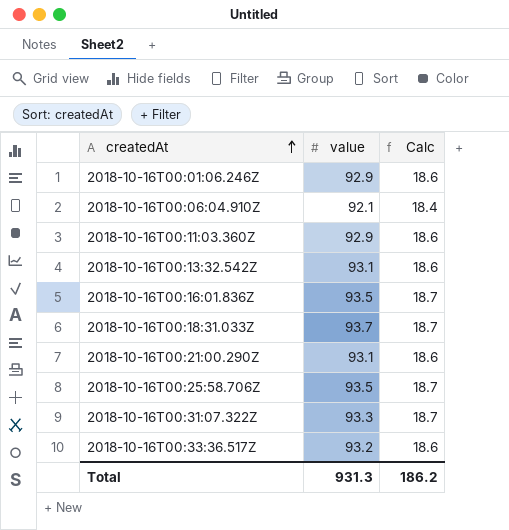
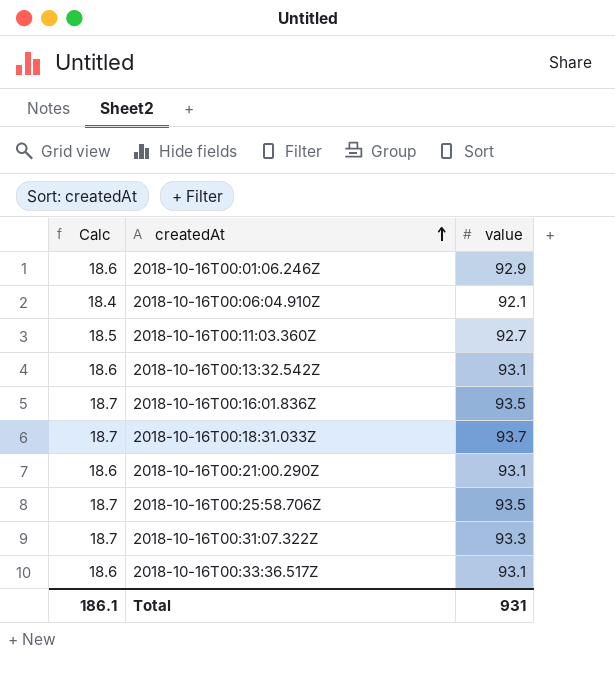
column Calc | position: 3 -> 1
2018-10-16T00:11:03.360Z | Calc: 18.6 -> 18.5
2018-10-16T00:11:03.360Z | value: 92.9 -> 92.7
2018-10-16T00:33:36.517Z | value: 93.2 -> 93.1
Total | Calc: 186.2 -> 186.1
Total | value: 931.3 -> 931

